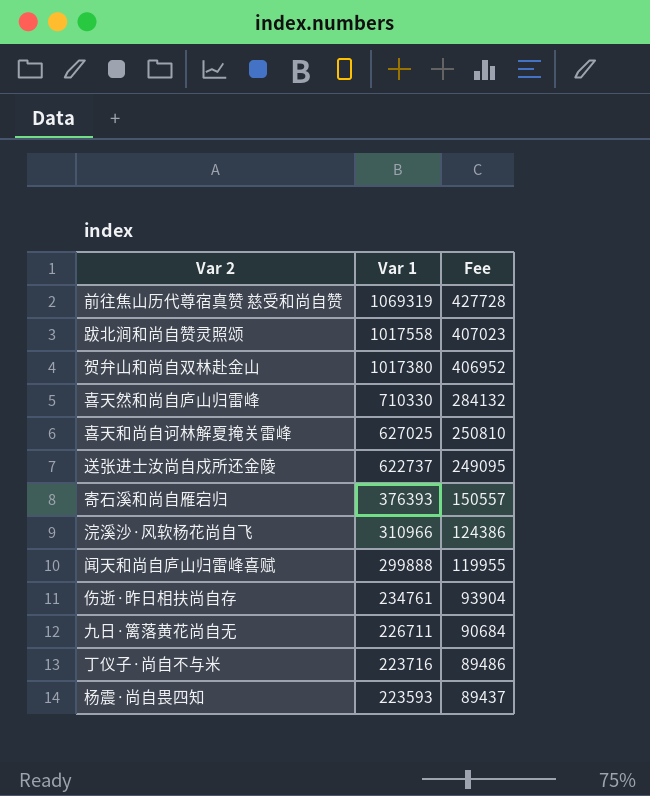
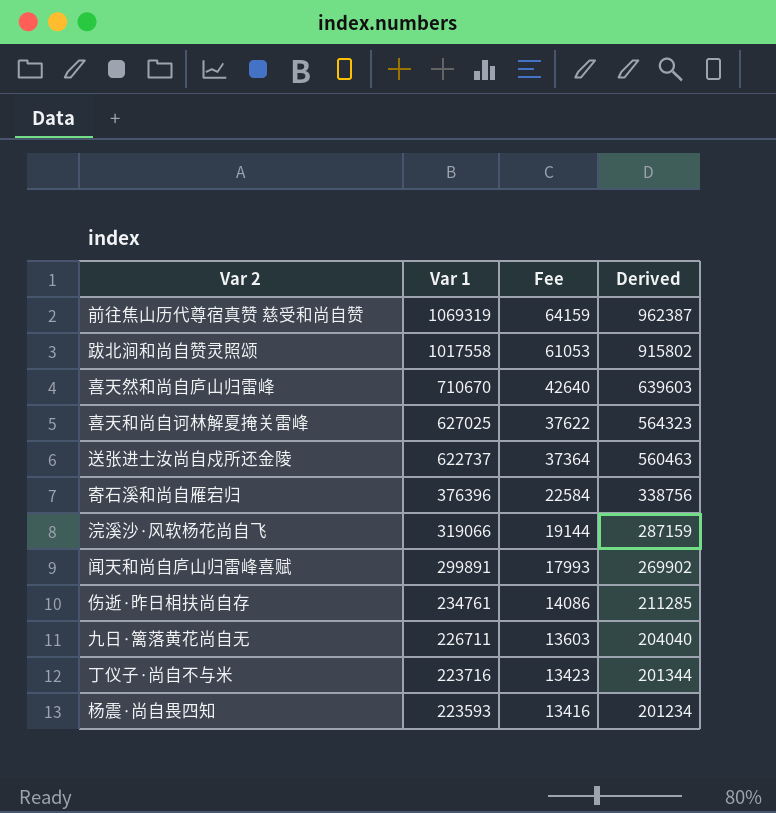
column Fee | formula: [Var 1] * 0.4 -> [Var 1] * 0.06
column Derived | formula: none -> [Var 1] * 0.9
row 贺弁山和尚自双林赴金山: 1017380 | 406952 -> none
喜天然和尚自庐山归雷峰 | Var 1: 710330 -> 710670
寄石溪和尚自雁宕归 | Var 1: 376393 -> 376396
浣溪沙·风软杨花尚自飞 | Var 1: 310966 -> 319066
闻天和尚自庐山归雷峰喜赋 | Var 1: 299888 -> 299891

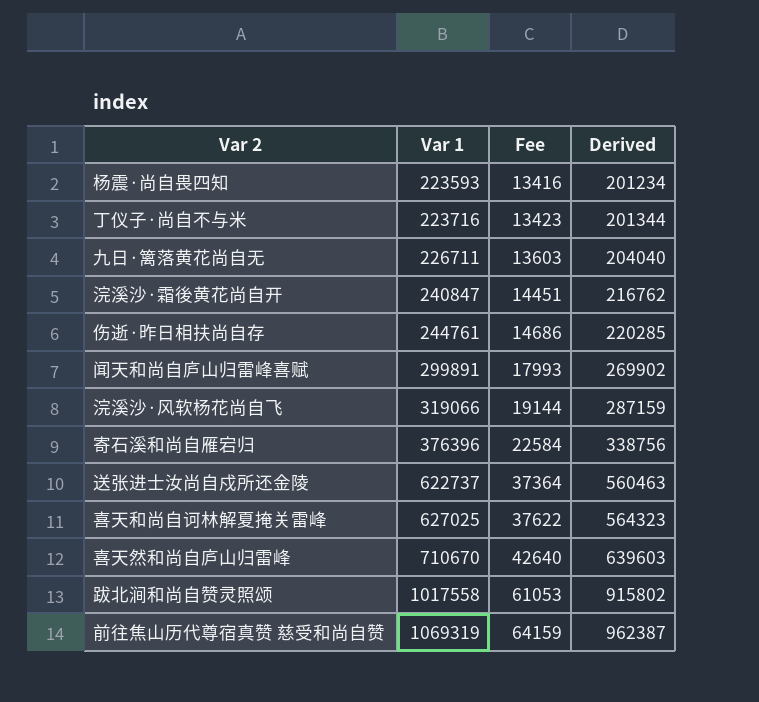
row order: Var 1 descending -> Var 1 ascending
row 浣溪沙·霜後黄花尚自开: none -> 240847 | 14451 | 216762
伤逝·昨日相扶尚自存 | Var 1: 234761 -> 244761
伤逝·昨日相扶尚自存 | Fee: 14086 -> 14686
伤逝·昨日相扶尚自存 | Derived: 211285 -> 220285

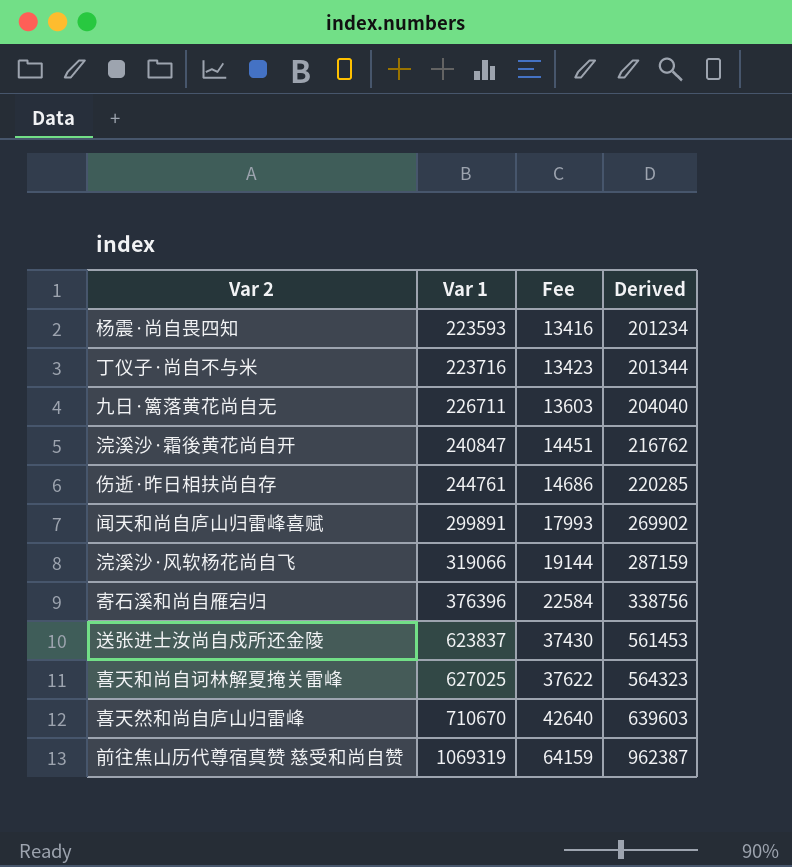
row 跋北涧和尚自赞灵照颂: 1017558 | 61053 | 915802 -> none
送张进士汝尚自戍所还金陵 | Var 1: 622737 -> 623837
送张进士汝尚自戍所还金陵 | Fee: 37364 -> 37430
送张进士汝尚自戍所还金陵 | Derived: 560463 -> 561453

